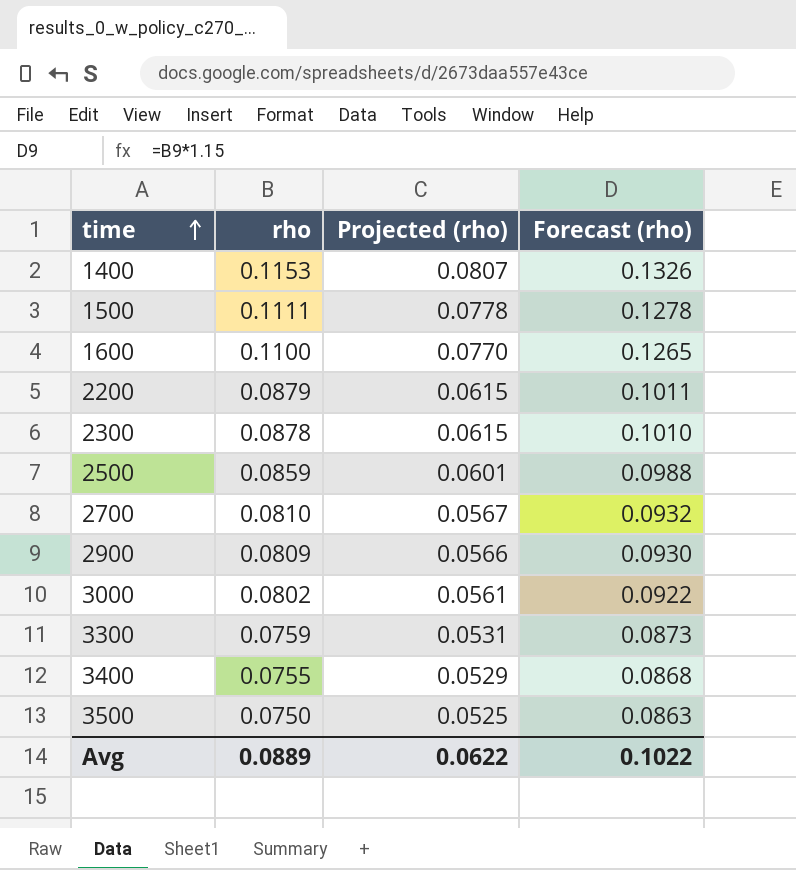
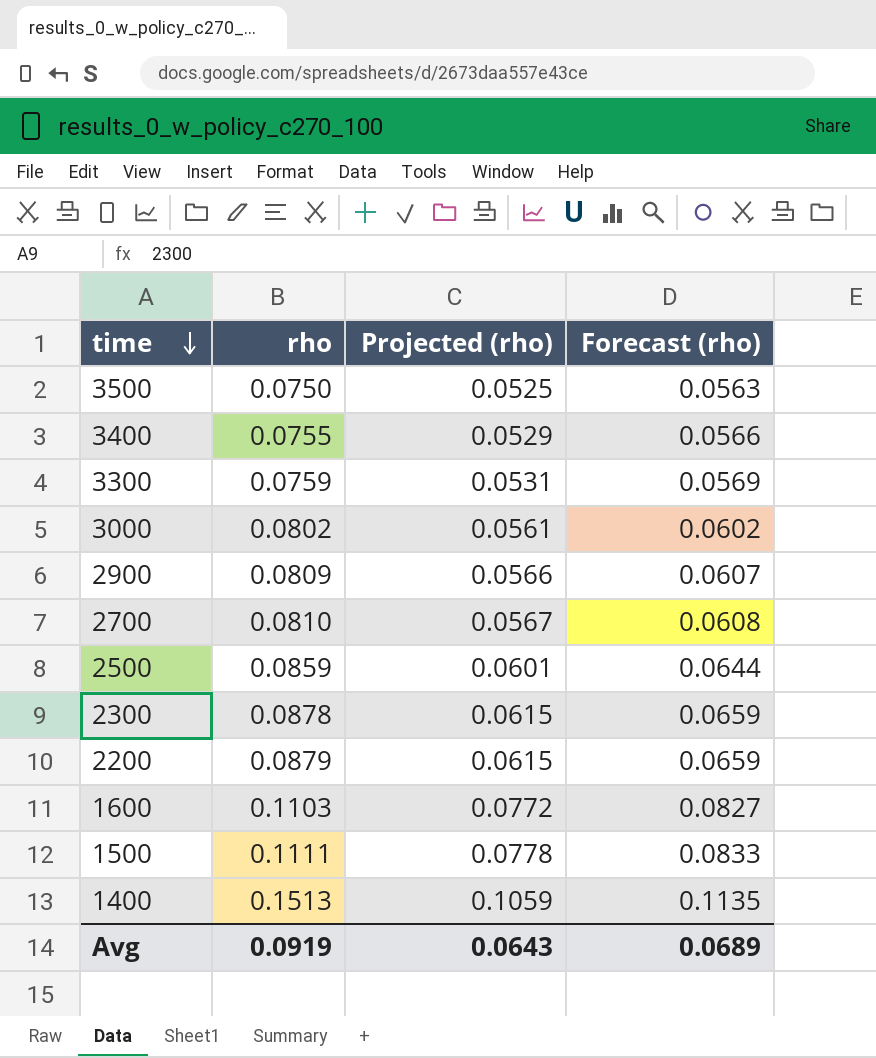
row order: time ascending -> time descending
column Forecast (rho) | formula: [rho] * 1.15 -> [rho] * 0.75
1600 | rho: 0.1100 -> 0.1103
1600 | Projected (rho): 0.0770 -> 0.0772
1400 | rho: 0.1153 -> 0.1513
1400 | Projected (rho): 0.0807 -> 0.1059
Avg | rho: 0.0889 -> 0.0919
Avg | Projected (rho): 0.0622 -> 0.0643
Avg | Forecast (rho): 0.1022 -> 0.0689

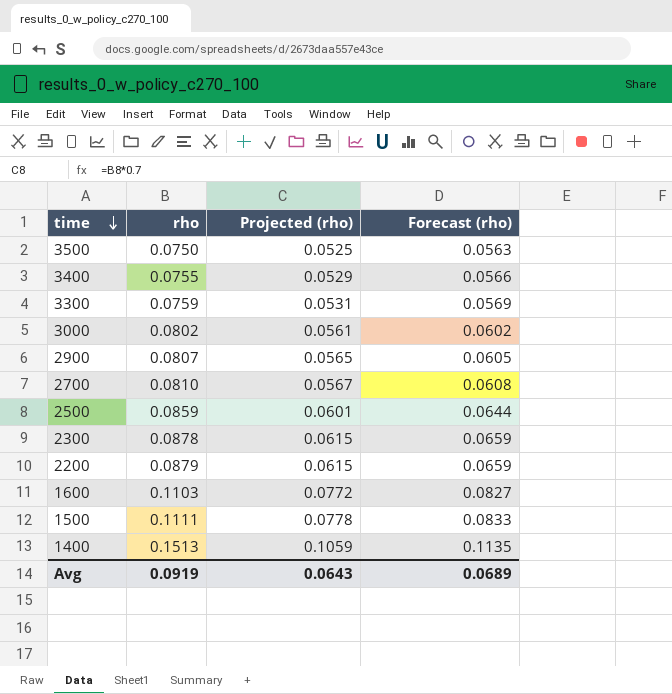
2900 | rho: 0.0809 -> 0.0807
2900 | Projected (rho): 0.0566 -> 0.0565
2900 | Forecast (rho): 0.0607 -> 0.0605

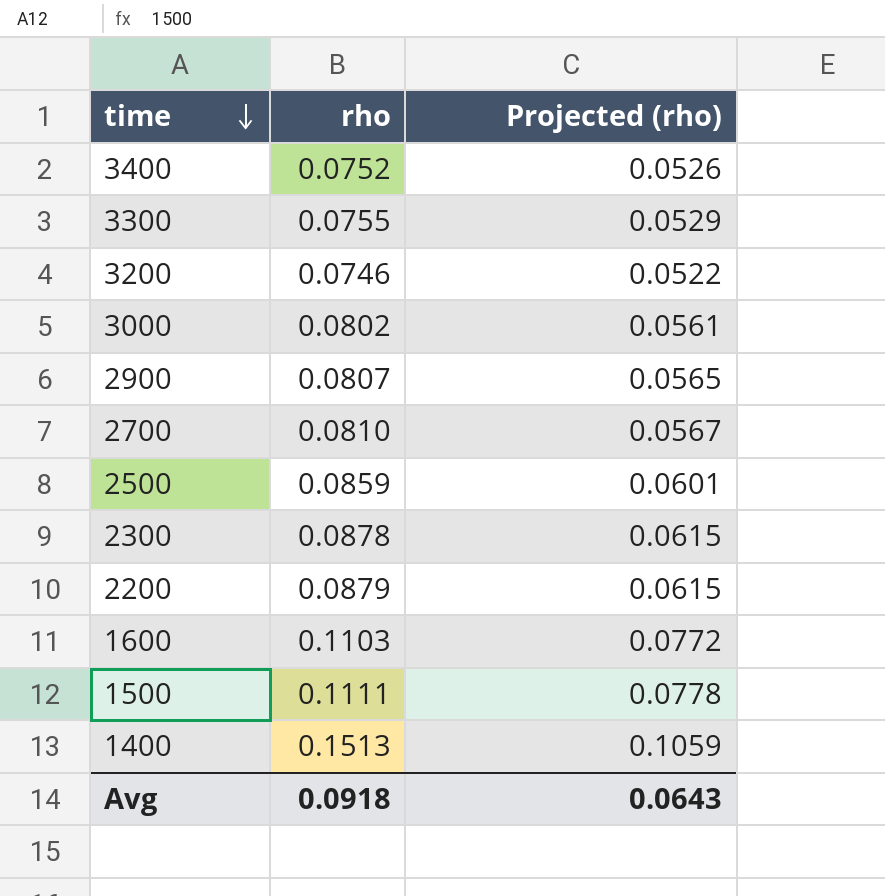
column Forecast (rho) | formula: [rho] * 0.75 -> none
row 3500: 0.0750 | 0.0525 | 0.0563 -> none
3400 | rho: 0.0755 -> 0.0752
3400 | Projected (rho): 0.0529 -> 0.0526
3300 | rho: 0.0759 -> 0.0755
3300 | Projected (rho): 0.0531 -> 0.0529
row 3200: none -> 0.0746 | 0.0522
Avg | rho: 0.0919 -> 0.0918

